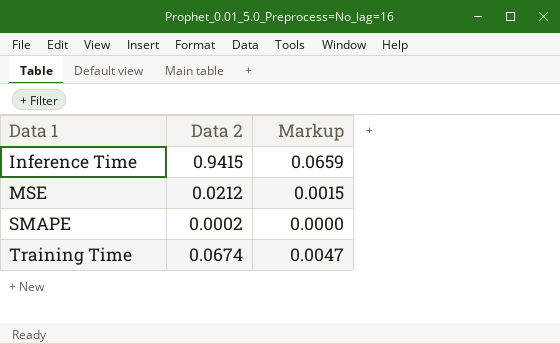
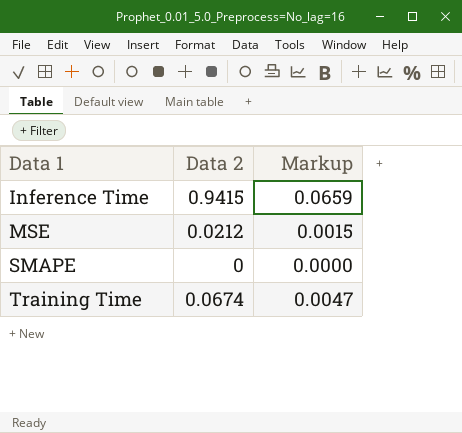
SMAPE | Data 2: 0.0002 -> 0

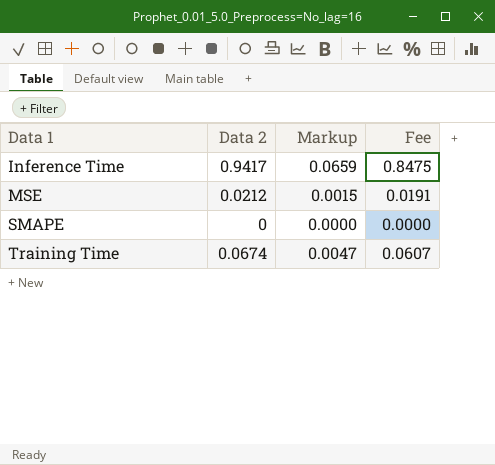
column Fee | formula: none -> [Data 2] * 0.9
Inference Time | Data 2: 0.9415 -> 0.9417

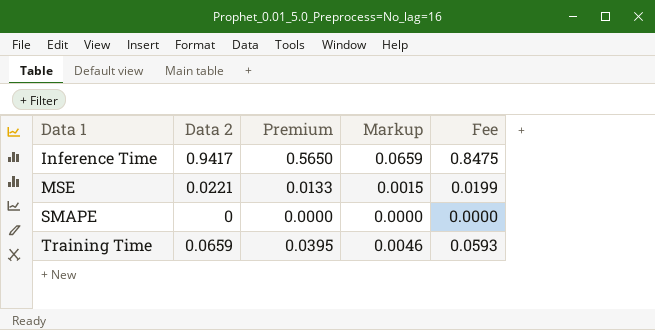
column Premium | formula: none -> [Data 2] * 0.6
MSE | Data 2: 0.0212 -> 0.0221
MSE | Fee: 0.0191 -> 0.0199
Training Time | Data 2: 0.0674 -> 0.0659
Training Time | Markup: 0.0047 -> 0.0046
Training Time | Fee: 0.0607 -> 0.0593

